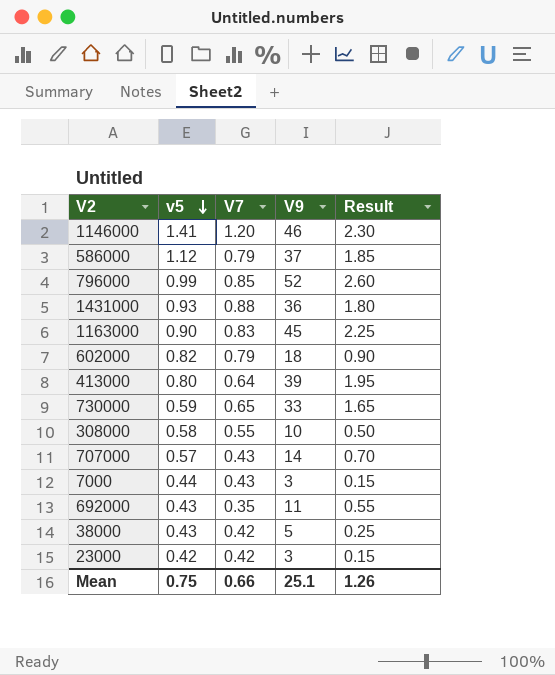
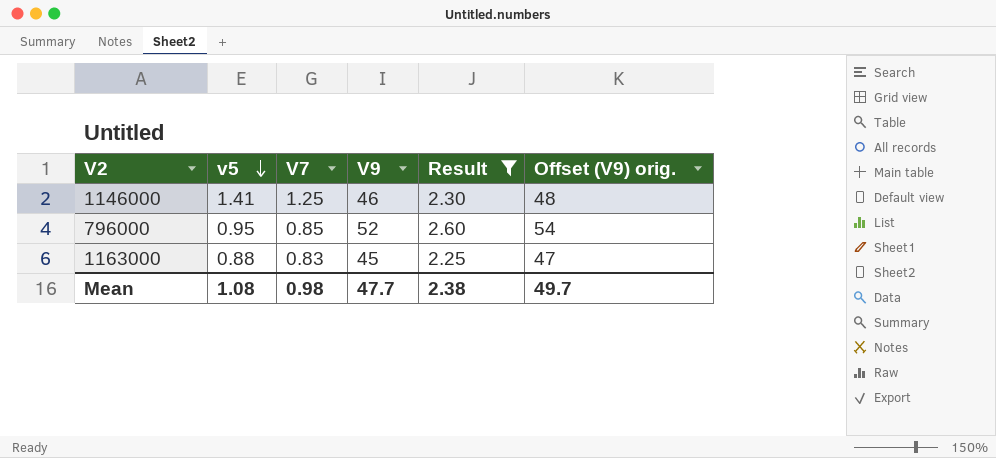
filter: none -> Result >= 2.25
column Offset (V9) orig. | formula: none -> [V9] + 2
1146000 | V7: 1.20 -> 1.25
796000 | v5: 0.99 -> 0.95
1163000 | v5: 0.90 -> 0.88
Mean | v5: 0.75 -> 1.08
Mean | V7: 0.66 -> 0.98
Mean | V9: 25.1 -> 47.7
Mean | Result: 1.26 -> 2.38

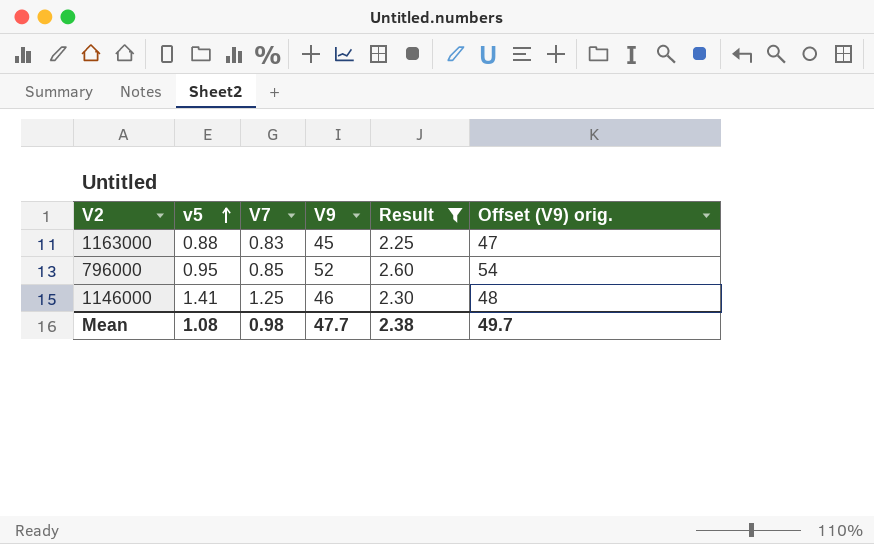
row order: v5 descending -> v5 ascending

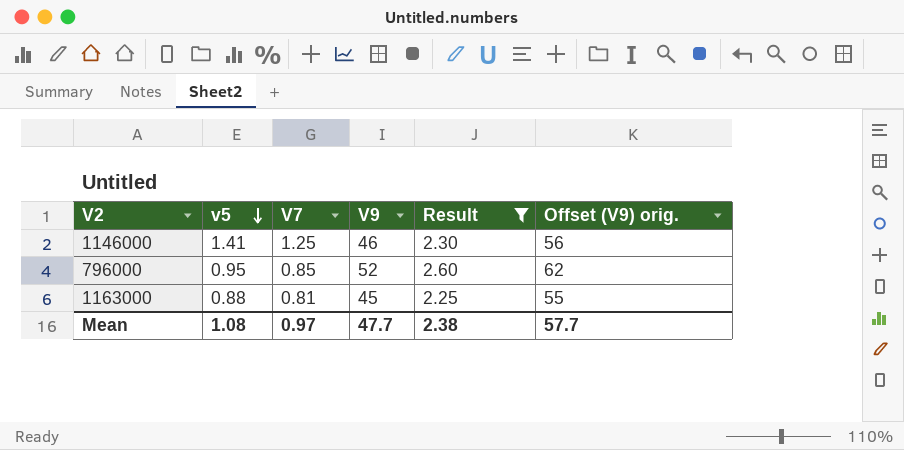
row order: v5 ascending -> v5 descending
column Offset (V9) orig. | formula: [V9] + 2 -> [V9] + 10
1163000 | V7: 0.83 -> 0.81
Mean | V7: 0.98 -> 0.97
Mean | Offset (V9) orig.: 49.7 -> 57.7

